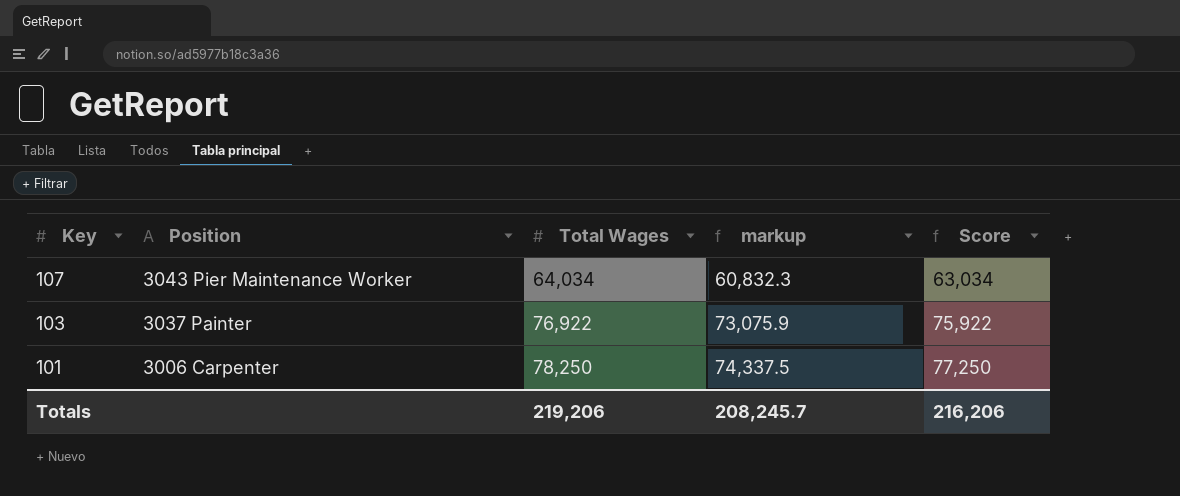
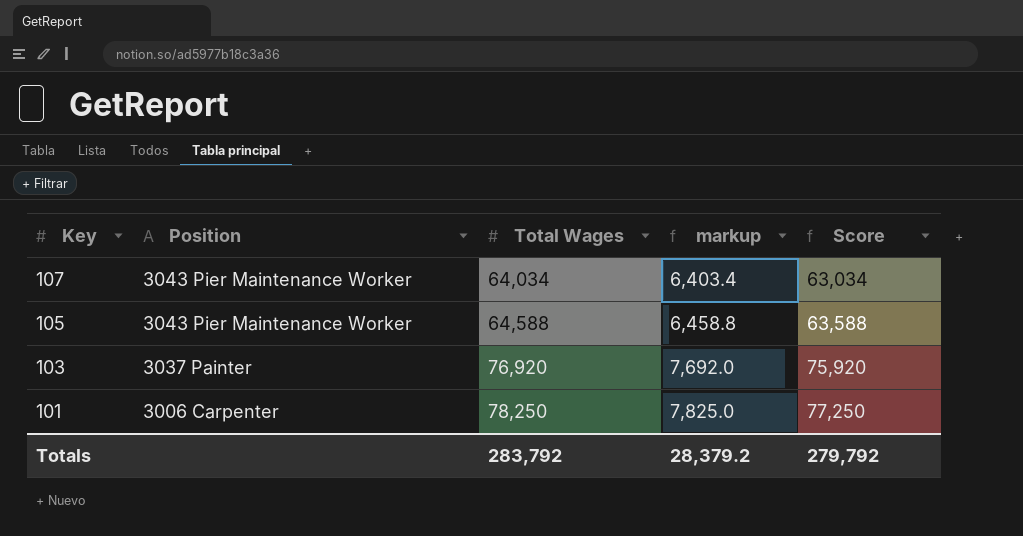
column markup | formula: [Total Wages] * 0.95 -> [Total Wages] * 0.1
row 105: none -> 3043 Pier Maintenance Worker | 64,588 | 6,458.8 | 63,588
103 | Total Wages: 76,922 -> 76,920
103 | Score: 75,922 -> 75,920
Totals | Total Wages: 219,206 -> 283,792
Totals | markup: 208,245.7 -> 28,379.2
Totals | Score: 216,206 -> 279,792

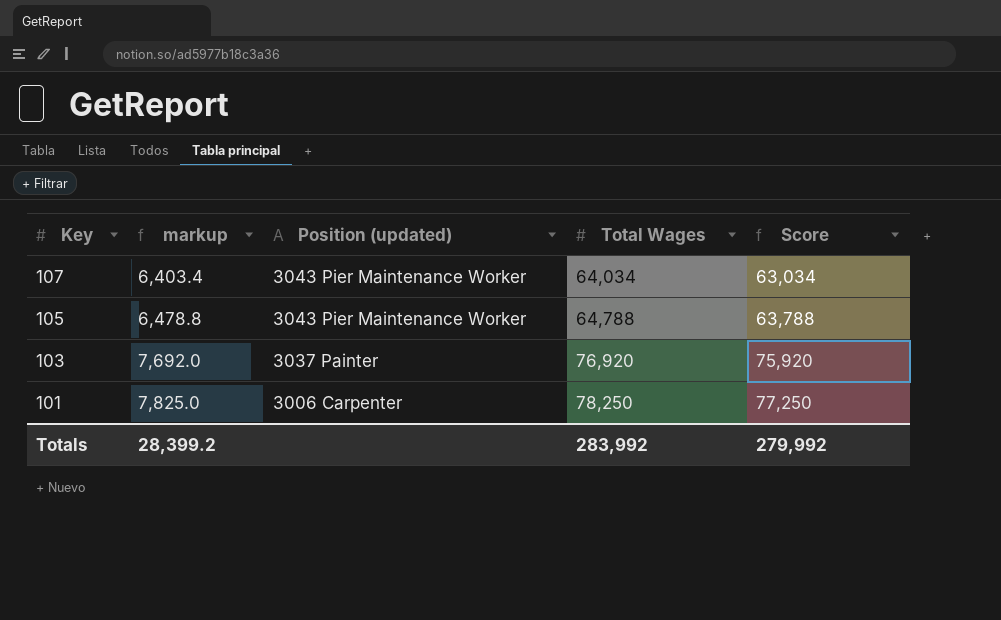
column markup | position: 4 -> 2
column name: Position -> Position (updated)
105 | markup: 6,458.8 -> 6,478.8
105 | Total Wages: 64,588 -> 64,788
105 | Score: 63,588 -> 63,788
Totals | markup: 28,379.2 -> 28,399.2
Totals | Total Wages: 283,792 -> 283,992
Totals | Score: 279,792 -> 279,992

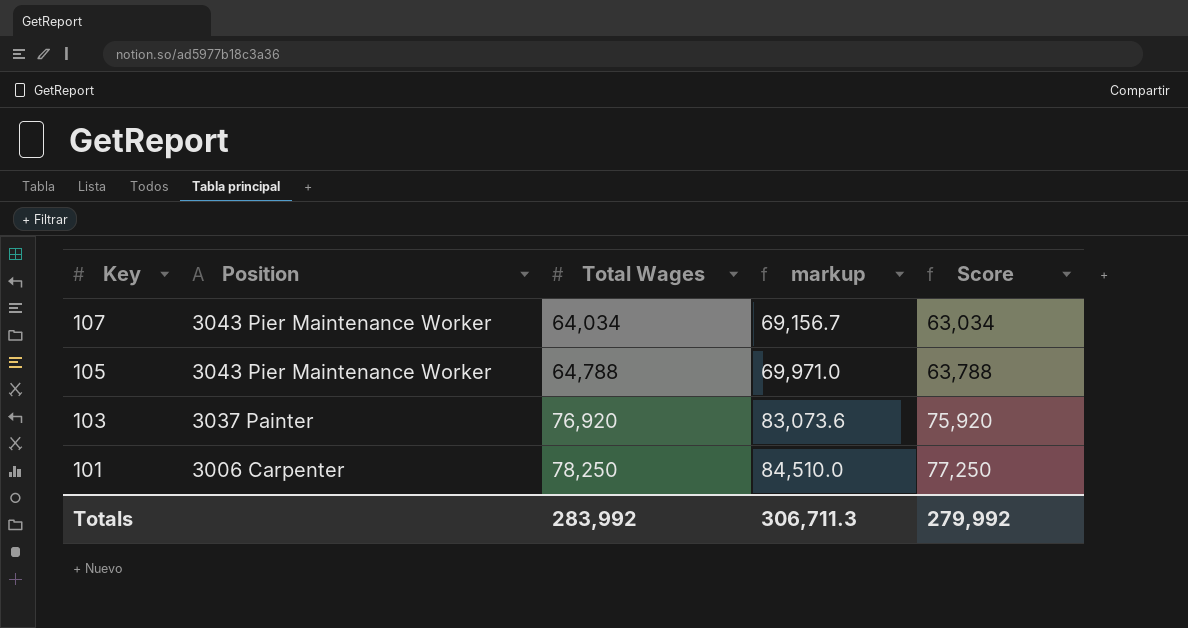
column name: Position (updated) -> Position
column markup | formula: [Total Wages] * 0.1 -> [Total Wages] * 1.08
column markup | position: 2 -> 4
Totals | markup: 28,399.2 -> 306,711.3

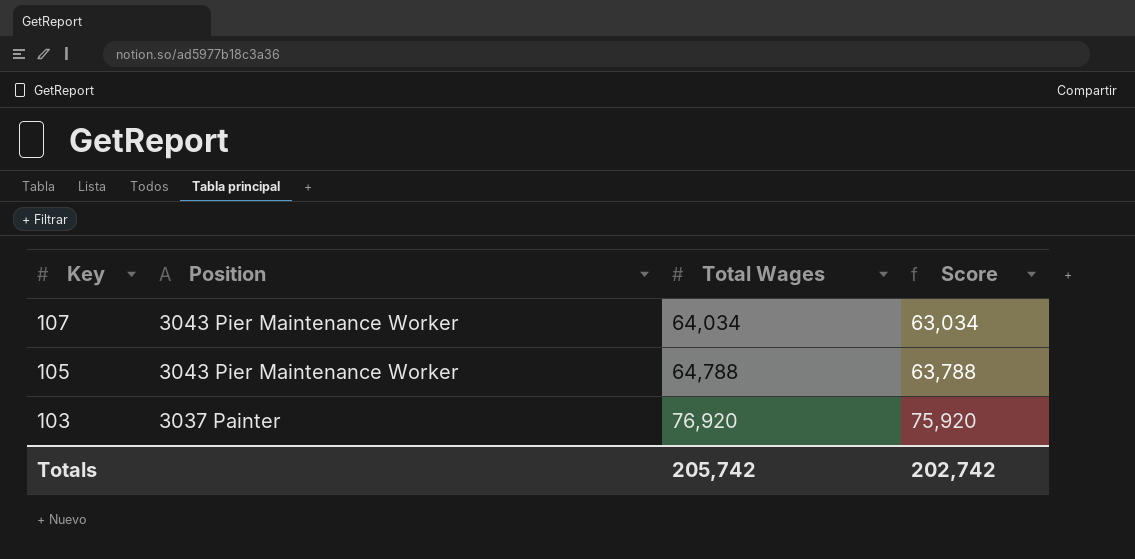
column markup | formula: [Total Wages] * 1.08 -> none
row 101: 3006 Carpenter | 78,250 | 84,510.0 | 77,250 -> none
Totals | Total Wages: 283,992 -> 205,742
Totals | Score: 279,992 -> 202,742

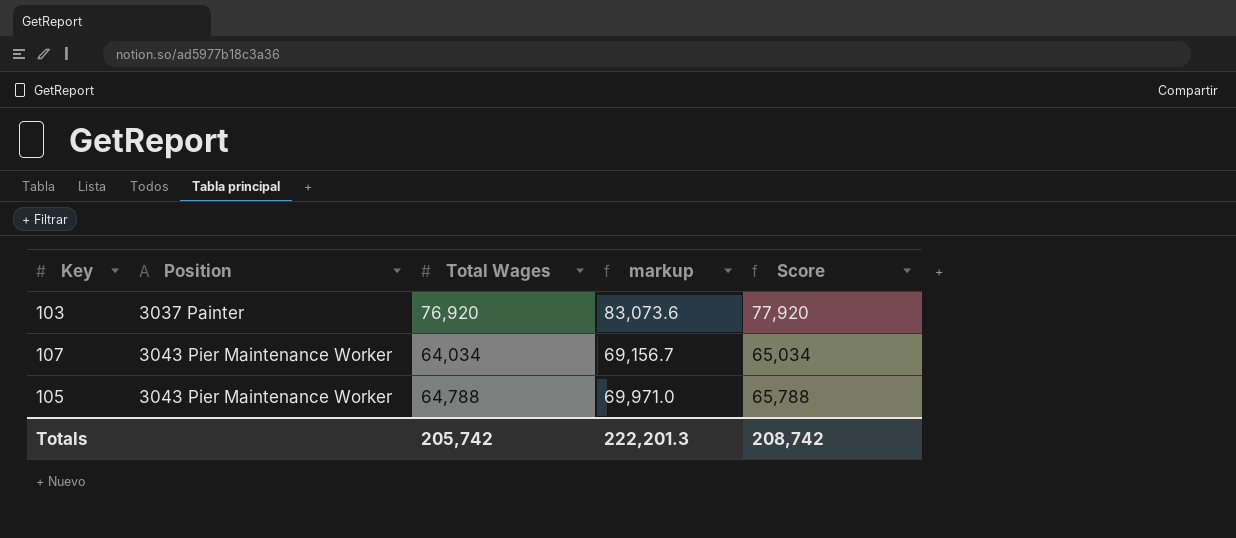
row order: Key descending -> Position ascending
column markup | formula: none -> [Total Wages] * 1.08
column Score | formula: [Total Wages] - 1000 -> [Total Wages] + 1000
Totals | Score: 202,742 -> 208,742

